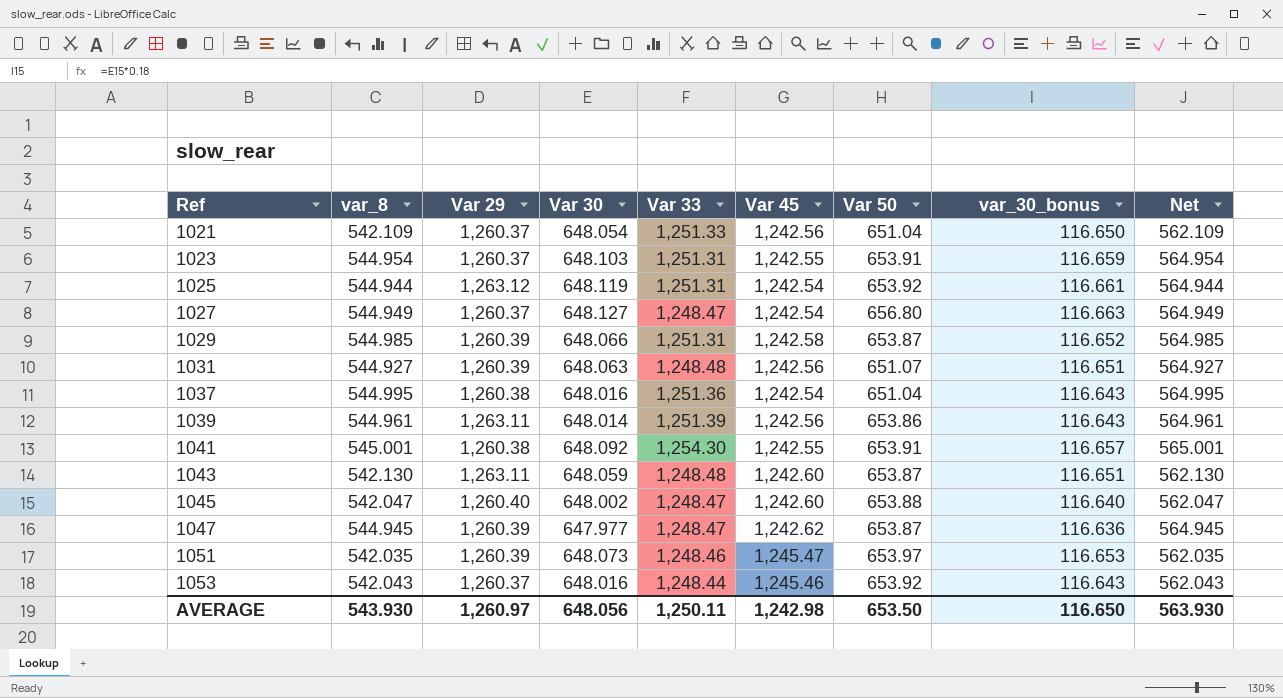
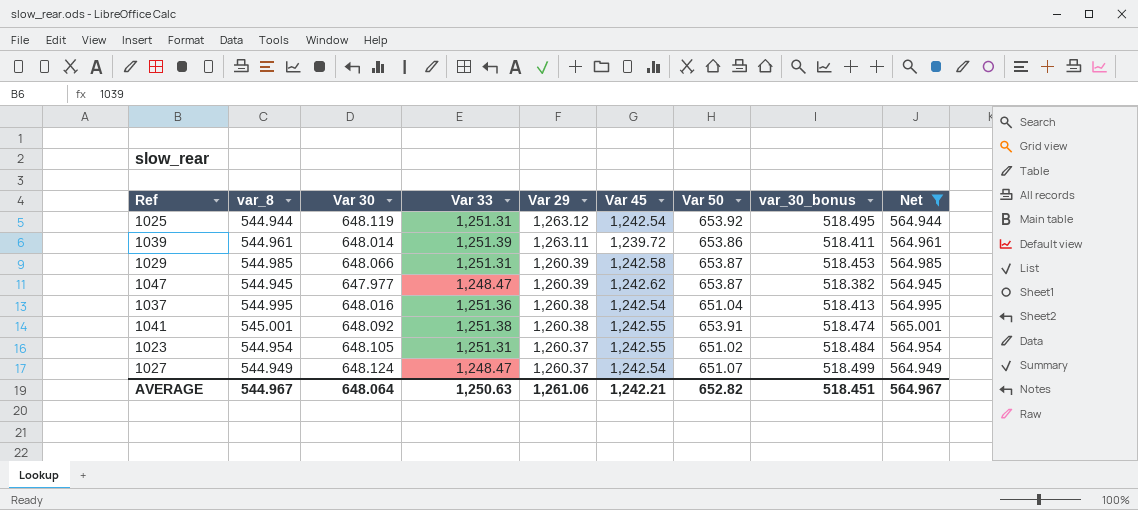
filter: none -> Net >= 564.944
row order: Ref ascending -> Var 29 descending
column Var 29 | position: 3 -> 5
column var_30_bonus | formula: [Var 30] * 0.18 -> [Var 30] * 0.8
1039 | Var 45: 1,242.56 -> 1,239.72
1041 | Var 33: 1,254.30 -> 1,251.38
1023 | Var 30: 648.103 -> 648.105
1023 | Var 50: 653.91 -> 651.02
1027 | Var 30: 648.127 -> 648.124
1027 | Var 50: 656.80 -> 651.07
AVERAGE | var_8: 543.930 -> 544.967
AVERAGE | Var 30: 648.056 -> 648.064
AVERAGE | Var 33: 1,250.11 -> 1,250.63
AVERAGE | Var 29: 1,260.97 -> 1,261.06
AVERAGE | Var 45: 1,242.98 -> 1,242.21
AVERAGE | Var 50: 653.50 -> 652.82
AVERAGE | var_30_bonus: 116.650 -> 518.451
AVERAGE | Net: 563.930 -> 564.967

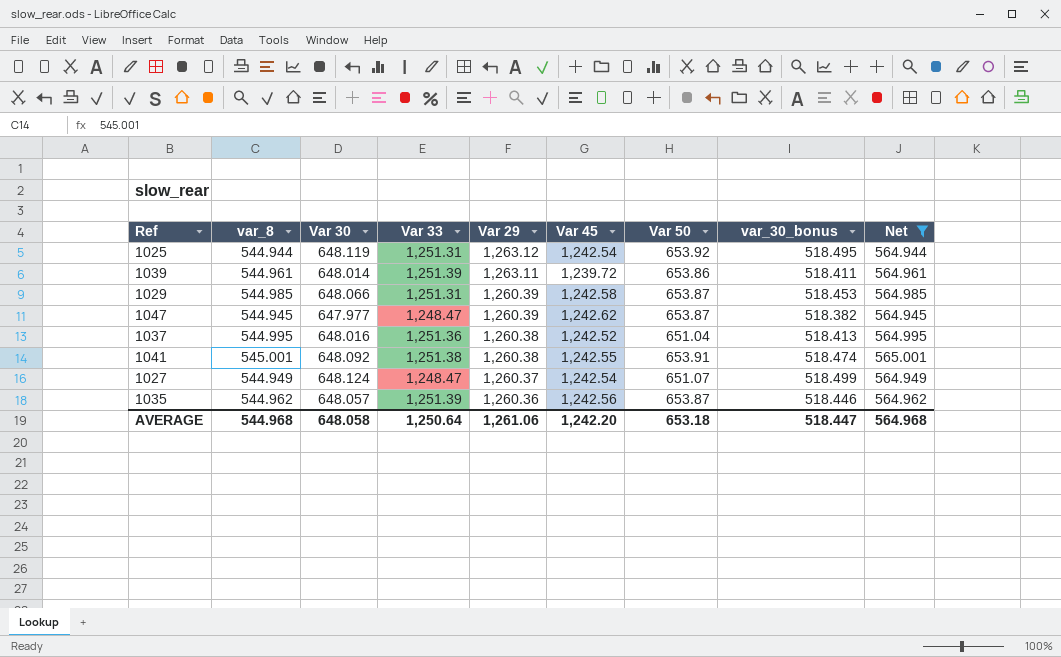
row 1023: 544.954 | 648.105 | 1,251.31 | 1,260.37 | 1,242.55 | 651.02 | 518.484 | 564.954 -> none
1037 | Var 45: 1,242.54 -> 1,242.52
row 1035: none -> 544.962 | 648.057 | 1,251.39 | 1,260.36 | 1,242.56 | 653.87 | 518.446 | 564.962
AVERAGE | var_8: 544.967 -> 544.968
AVERAGE | Var 30: 648.064 -> 648.058
AVERAGE | Var 33: 1,250.63 -> 1,250.64
AVERAGE | Var 45: 1,242.21 -> 1,242.20
AVERAGE | Var 50: 652.82 -> 653.18
AVERAGE | var_30_bonus: 518.451 -> 518.447
AVERAGE | Net: 564.967 -> 564.968

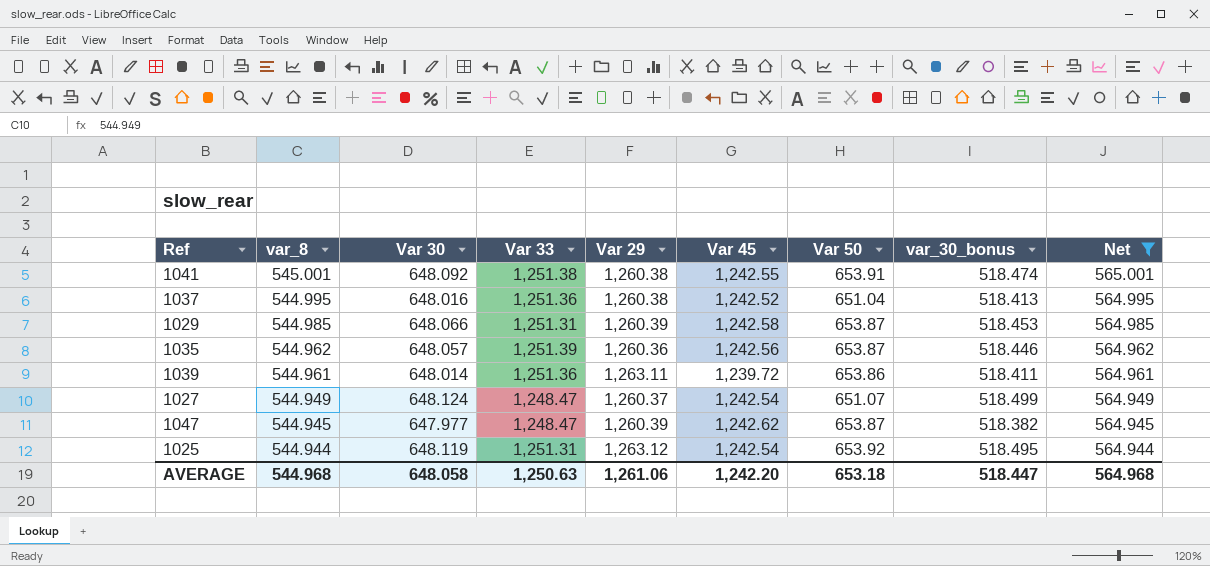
row order: Var 29 descending -> var_8 descending
1039 | Var 33: 1,251.39 -> 1,251.36
AVERAGE | Var 33: 1,250.64 -> 1,250.63

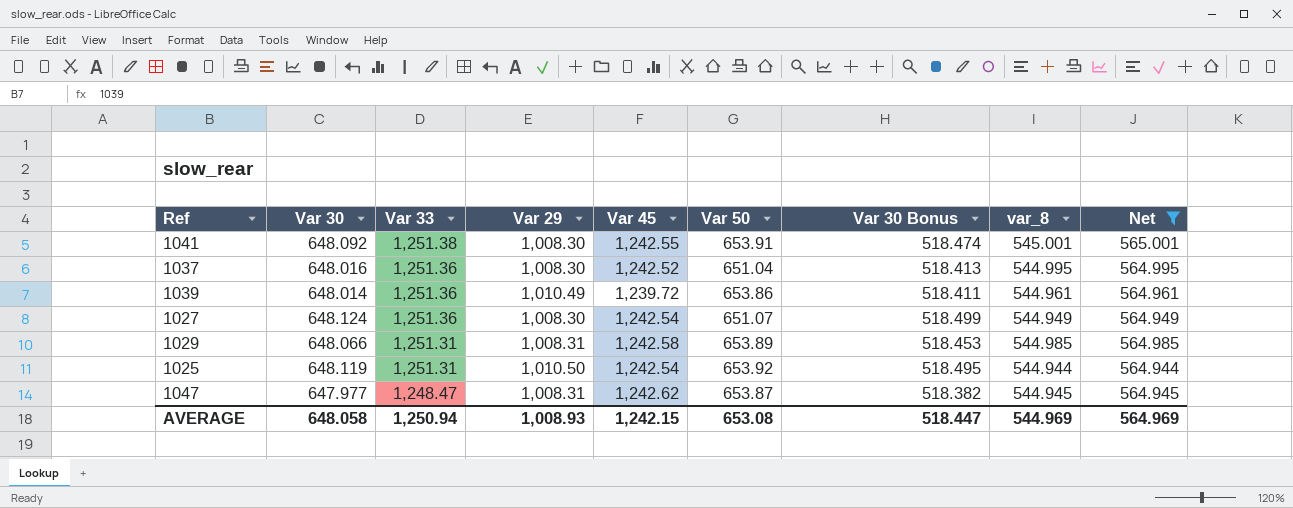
row order: var_8 descending -> Var 33 descending
column name: var_30_bonus -> Var 30 Bonus
column var_8 | position: 2 -> 8
row 1035: 544.962 | 648.057 | 1,251.39 | 1,260.36 | 1,242.56 | 653.87 | 518.446 | 564.962 -> none
1041 | Var 29: 1,260.38 -> 1,008.30
1037 | Var 29: 1,260.38 -> 1,008.30
1039 | Var 29: 1,263.11 -> 1,010.49
1027 | Var 33: 1,248.47 -> 1,251.36
1027 | Var 29: 1,260.37 -> 1,008.30
1029 | Var 29: 1,260.39 -> 1,008.31
1029 | Var 50: 653.87 -> 653.89
1025 | Var 29: 1,263.12 -> 1,010.50
1047 | Var 29: 1,260.39 -> 1,008.31
AVERAGE | Var 33: 1,250.63 -> 1,250.94
AVERAGE | Var 29: 1,261.06 -> 1,008.93
AVERAGE | Var 45: 1,242.20 -> 1,242.15
AVERAGE | Var 50: 653.18 -> 653.08
AVERAGE | var_8: 544.968 -> 544.969
AVERAGE | Net: 564.968 -> 564.969

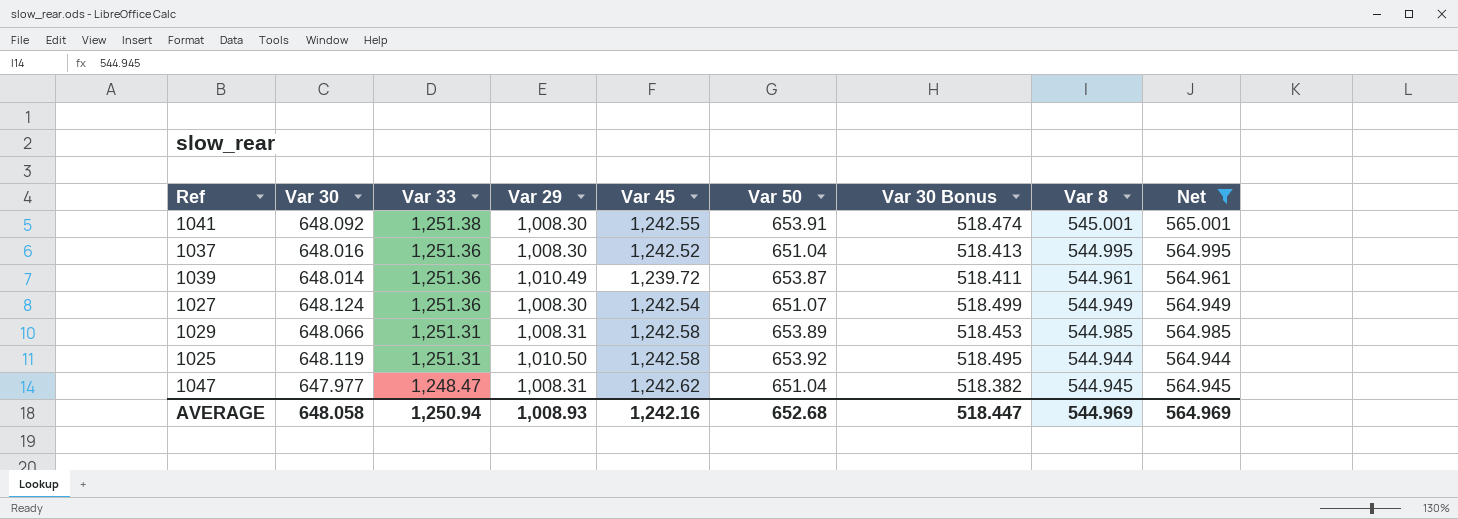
column name: var_8 -> Var 8
1039 | Var 50: 653.86 -> 653.87
1025 | Var 45: 1,242.54 -> 1,242.58
1047 | Var 50: 653.87 -> 651.04
AVERAGE | Var 45: 1,242.15 -> 1,242.16
AVERAGE | Var 50: 653.08 -> 652.68

